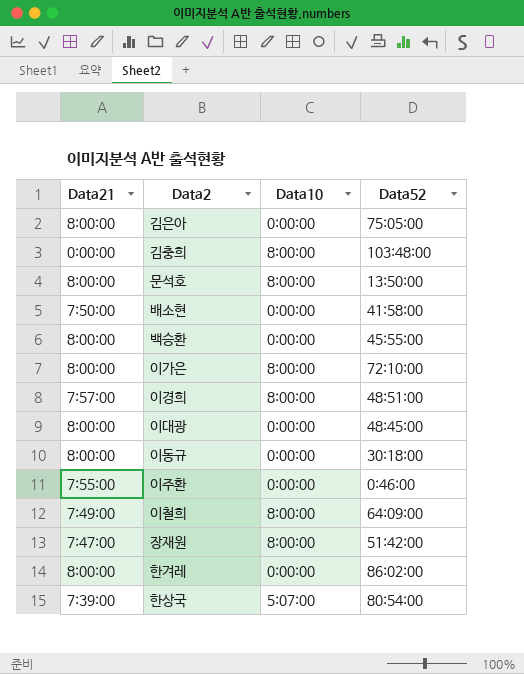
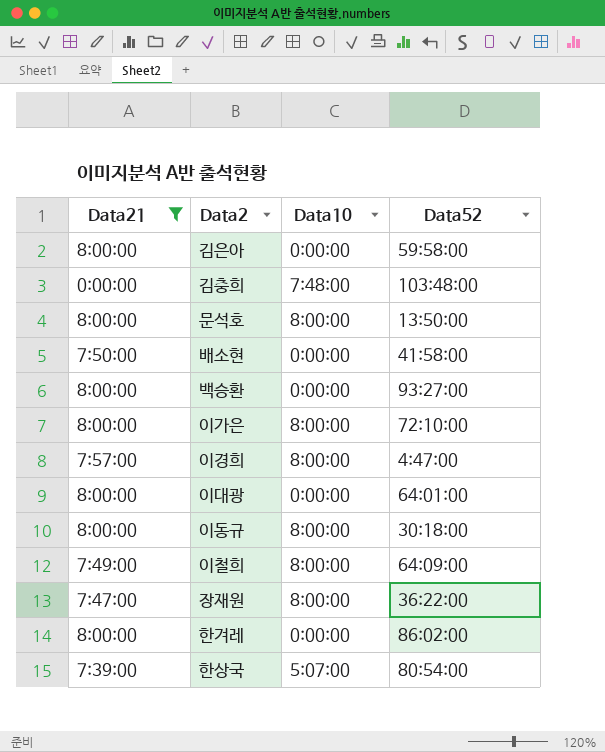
filter: none -> Data21 != 7:55:00
김은아 | Data52: 75:05:00 -> 59:58:00
김충희 | Data10: 8:00:00 -> 7:48:00
백승환 | Data52: 45:55:00 -> 93:27:00
이경희 | Data52: 48:51:00 -> 4:47:00
이대광 | Data52: 48:45:00 -> 64:01:00
이동규 | Data10: 0:00:00 -> 8:00:00
장재원 | Data52: 51:42:00 -> 36:22:00

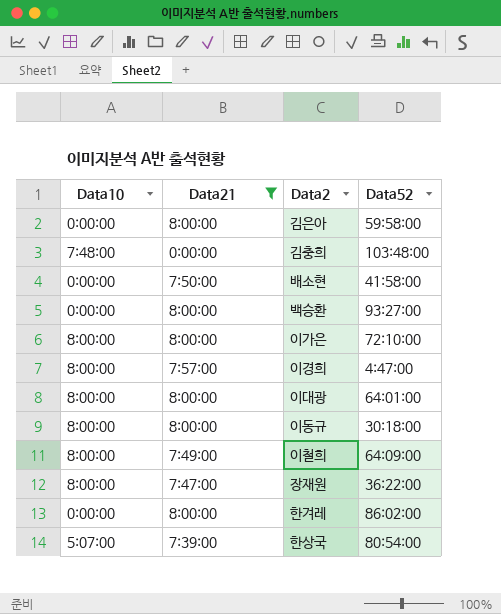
column Data10 | position: 3 -> 1
row 문석호: 8:00:00 | 8:00:00 | 13:50:00 -> none
이대광 | Data10: 0:00:00 -> 8:00:00

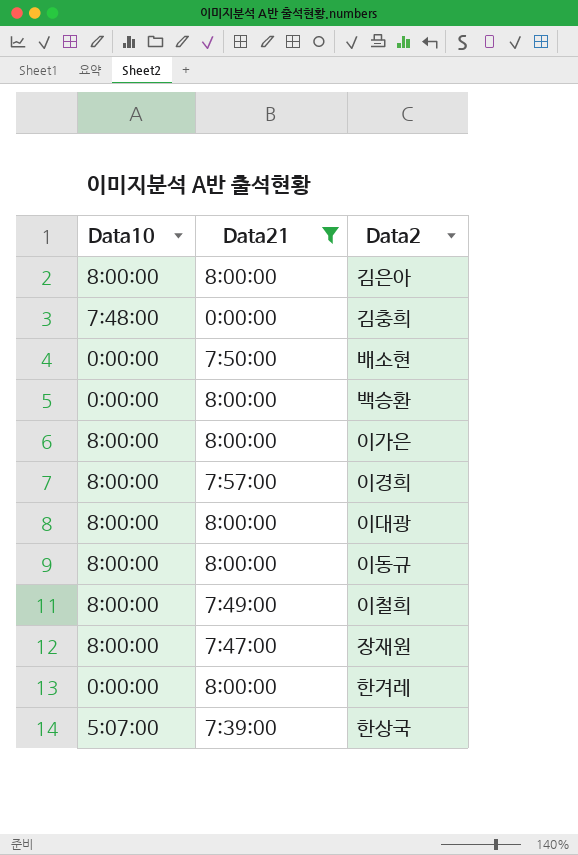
column Data52 | position: 4 -> none
김은아 | Data10: 0:00:00 -> 8:00:00

